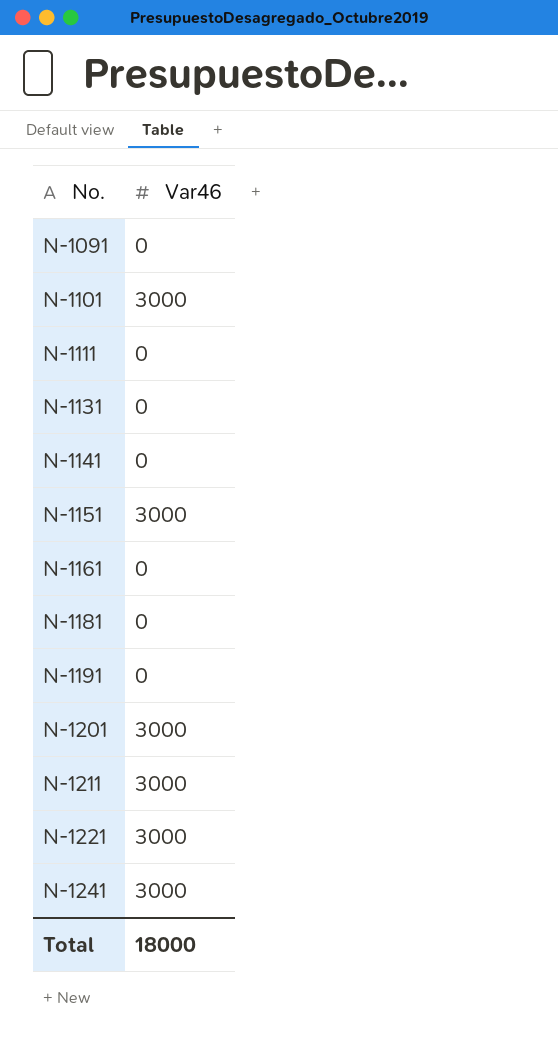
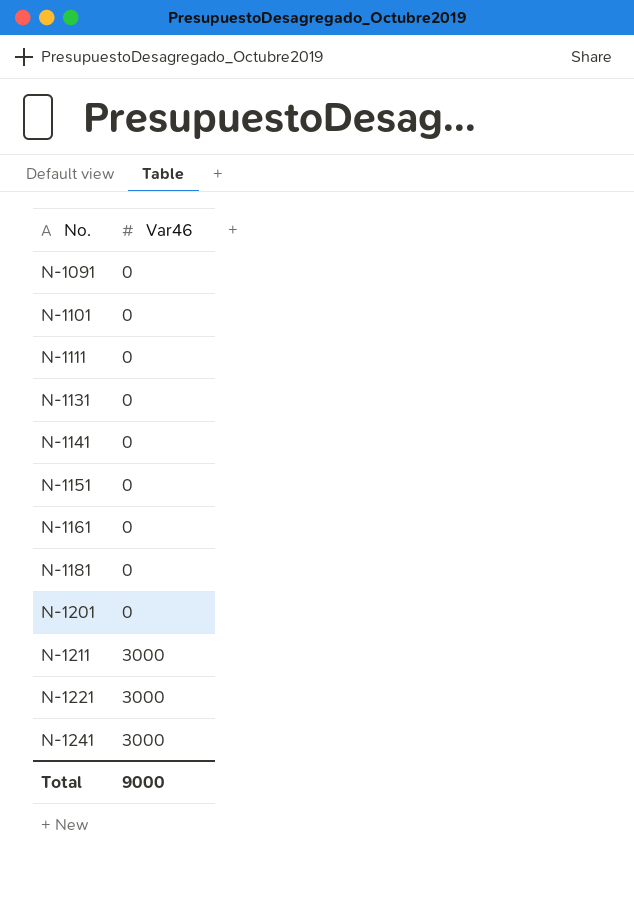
row N-1191: 0 -> none
N-1101 | Var46: 3000 -> 0
N-1151 | Var46: 3000 -> 0
N-1201 | Var46: 3000 -> 0
Total | Var46: 18000 -> 9000

